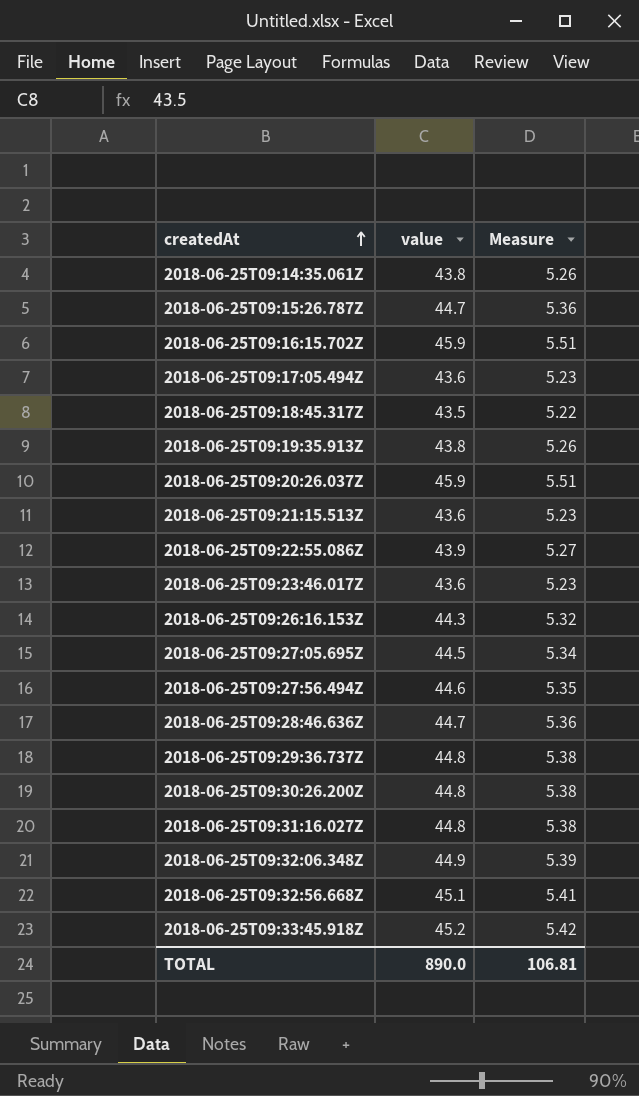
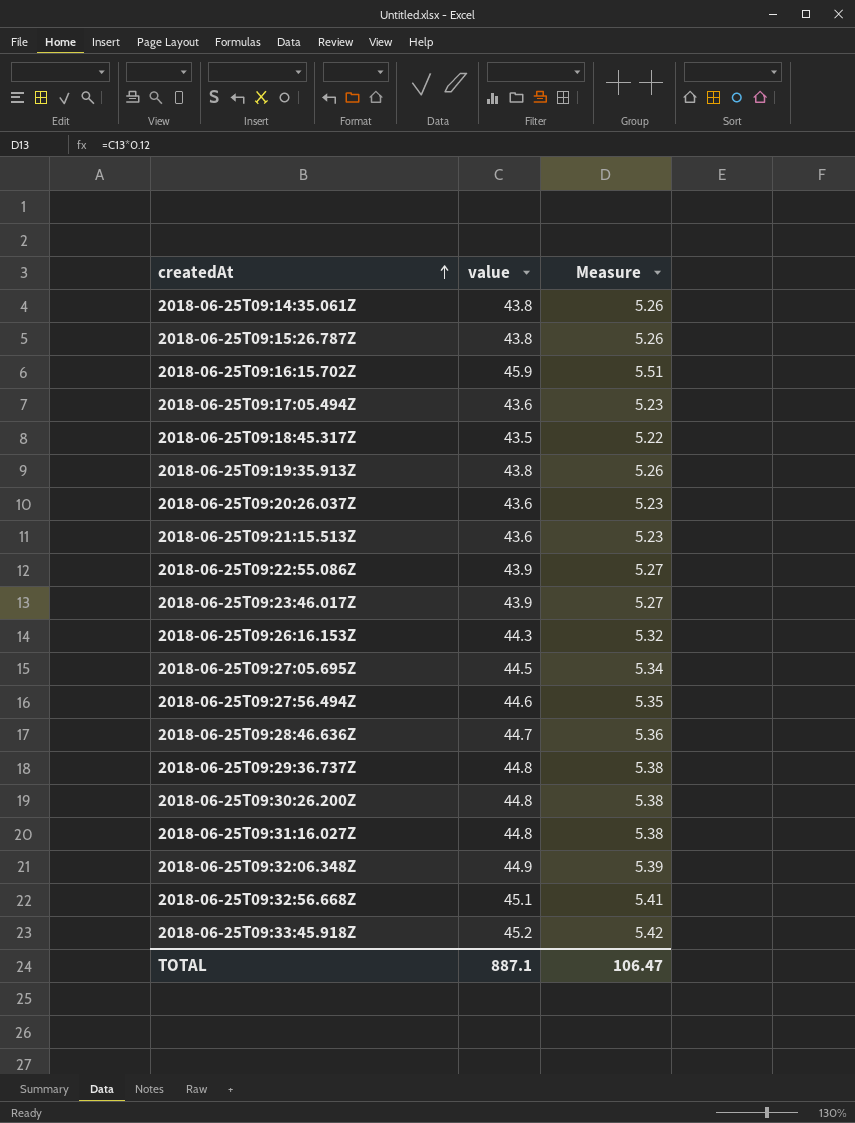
2018-06-25T09:15:26.787Z | value: 44.7 -> 43.8
2018-06-25T09:15:26.787Z | Measure: 5.36 -> 5.26
2018-06-25T09:20:26.037Z | value: 45.9 -> 43.6
2018-06-25T09:20:26.037Z | Measure: 5.51 -> 5.23
2018-06-25T09:23:46.017Z | value: 43.6 -> 43.9
2018-06-25T09:23:46.017Z | Measure: 5.23 -> 5.27
TOTAL | value: 890.0 -> 887.1
TOTAL | Measure: 106.81 -> 106.47

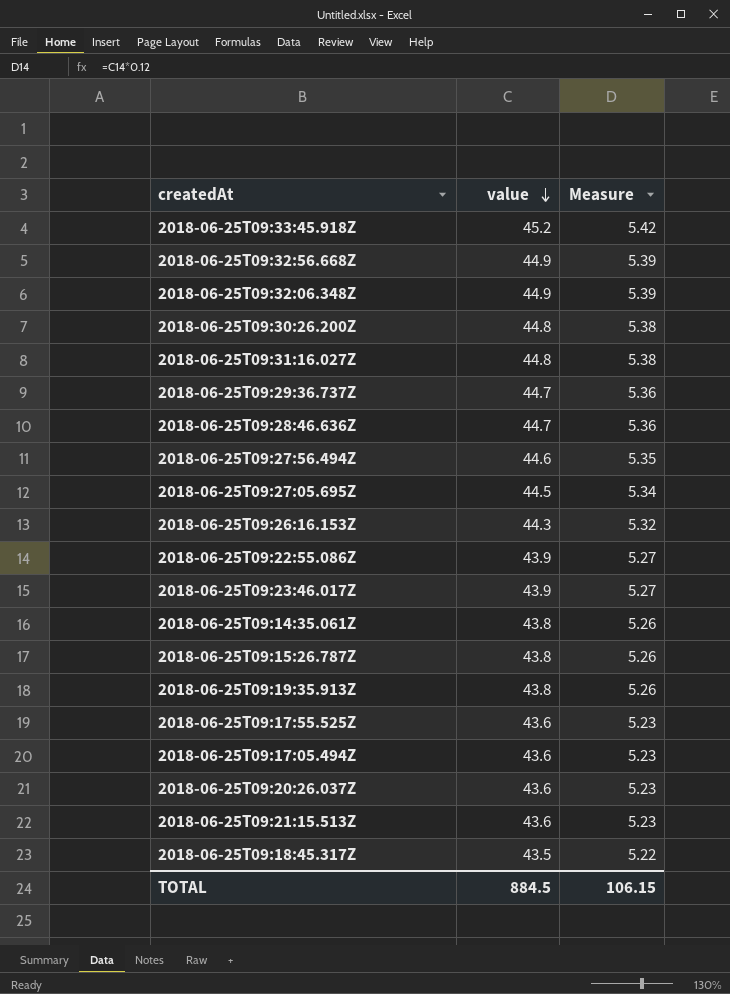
row order: createdAt ascending -> value descending
row 2018-06-25T09:16:15.702Z: 45.9 | 5.51 -> none
2018-06-25T09:32:56.668Z | value: 45.1 -> 44.9
2018-06-25T09:32:56.668Z | Measure: 5.41 -> 5.39
2018-06-25T09:29:36.737Z | value: 44.8 -> 44.7
2018-06-25T09:29:36.737Z | Measure: 5.38 -> 5.36
row 2018-06-25T09:17:55.525Z: none -> 43.6 | 5.23
TOTAL | value: 887.1 -> 884.5
TOTAL | Measure: 106.47 -> 106.15

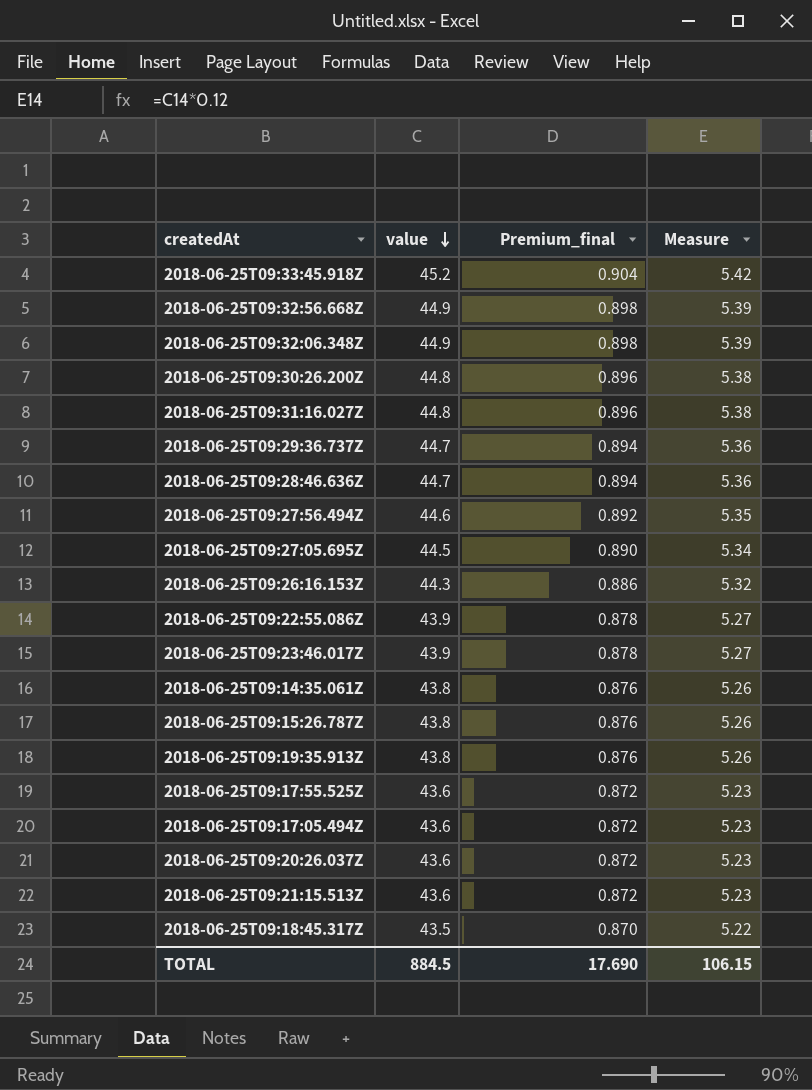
column Premium_final | formula: none -> [value] * 0.02

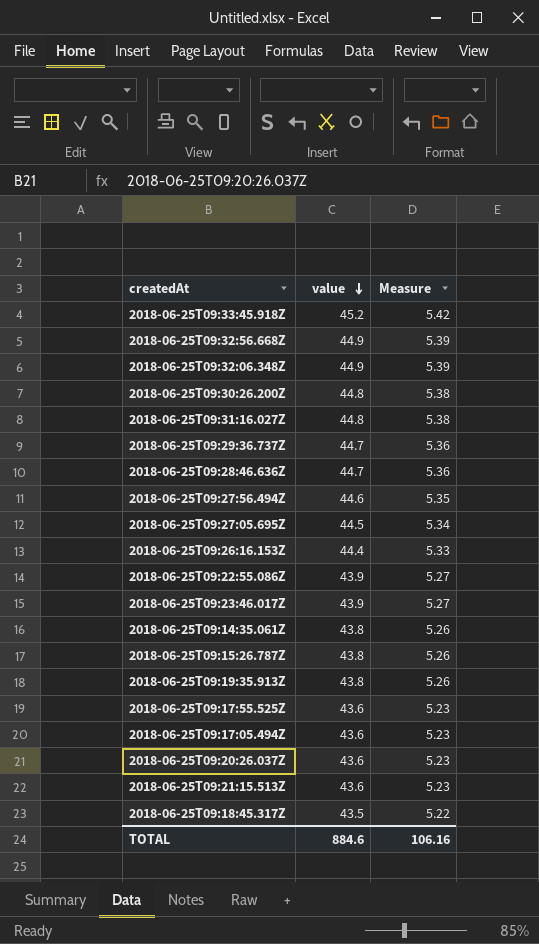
column Premium_final | formula: [value] * 0.02 -> none
2018-06-25T09:26:16.153Z | value: 44.3 -> 44.4
2018-06-25T09:26:16.153Z | Measure: 5.32 -> 5.33
TOTAL | value: 884.5 -> 884.6
TOTAL | Measure: 106.15 -> 106.16

